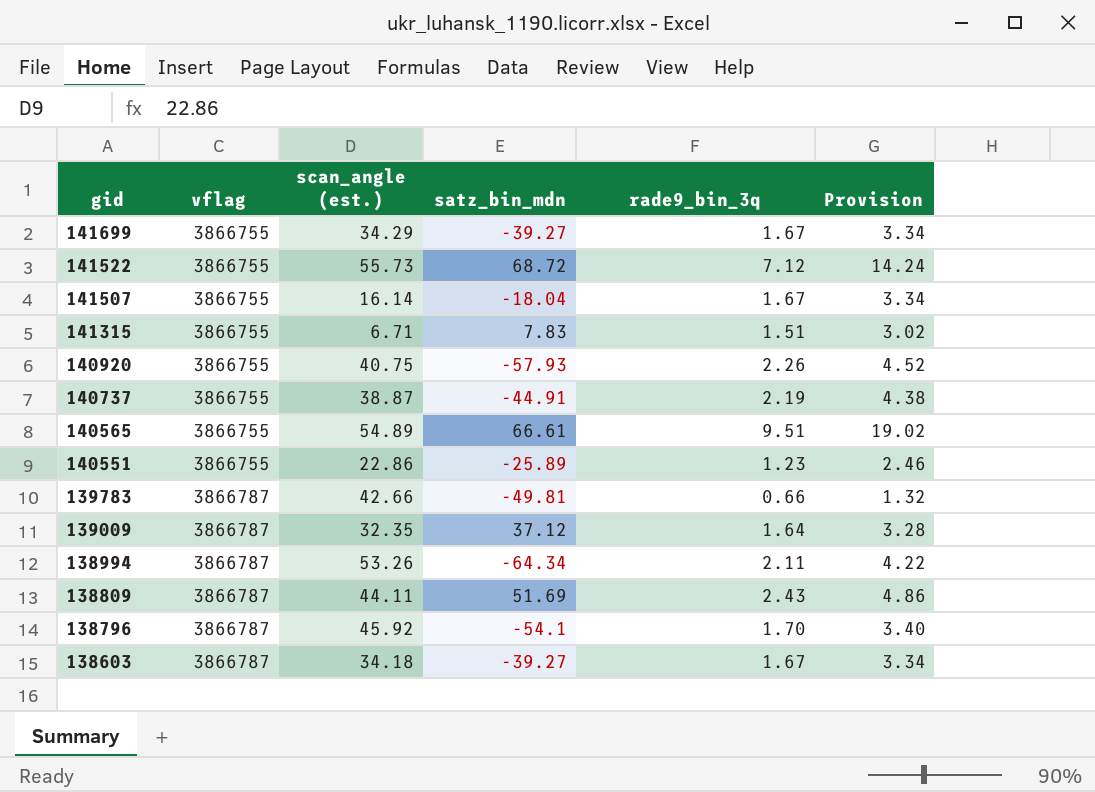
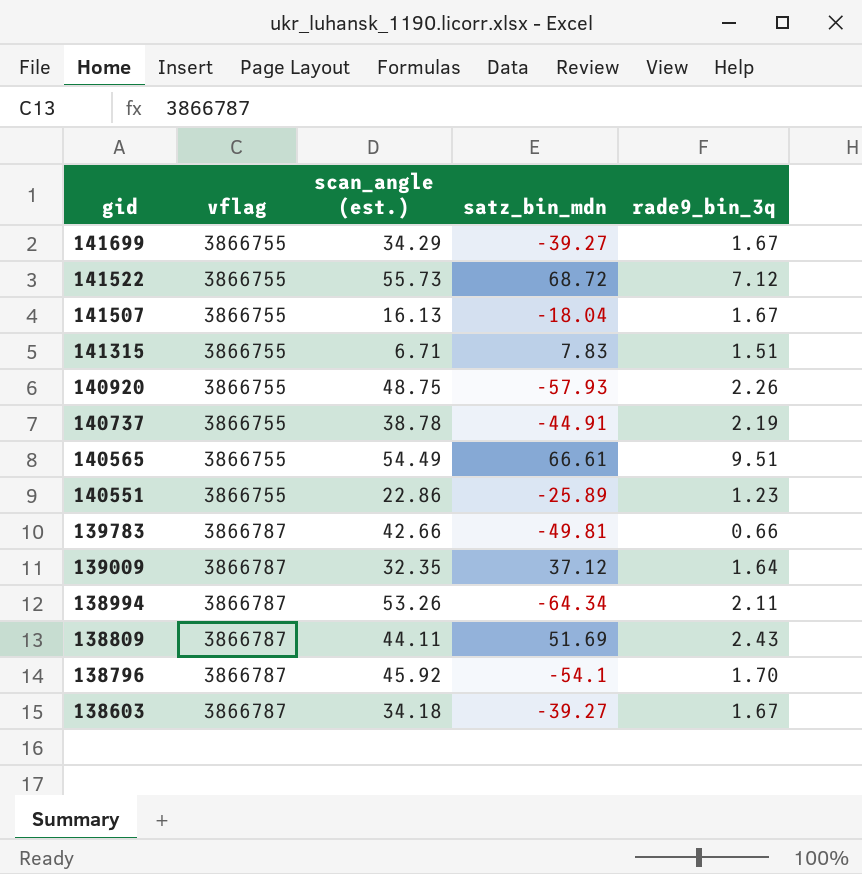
column Provision | formula: [rade9_bin_3q] * 2 -> none
141507 | scan_angle (est.): 16.14 -> 16.13
140920 | scan_angle (est.): 40.75 -> 48.75
140737 | scan_angle (est.): 38.87 -> 38.78
140565 | scan_angle (est.): 54.89 -> 54.49

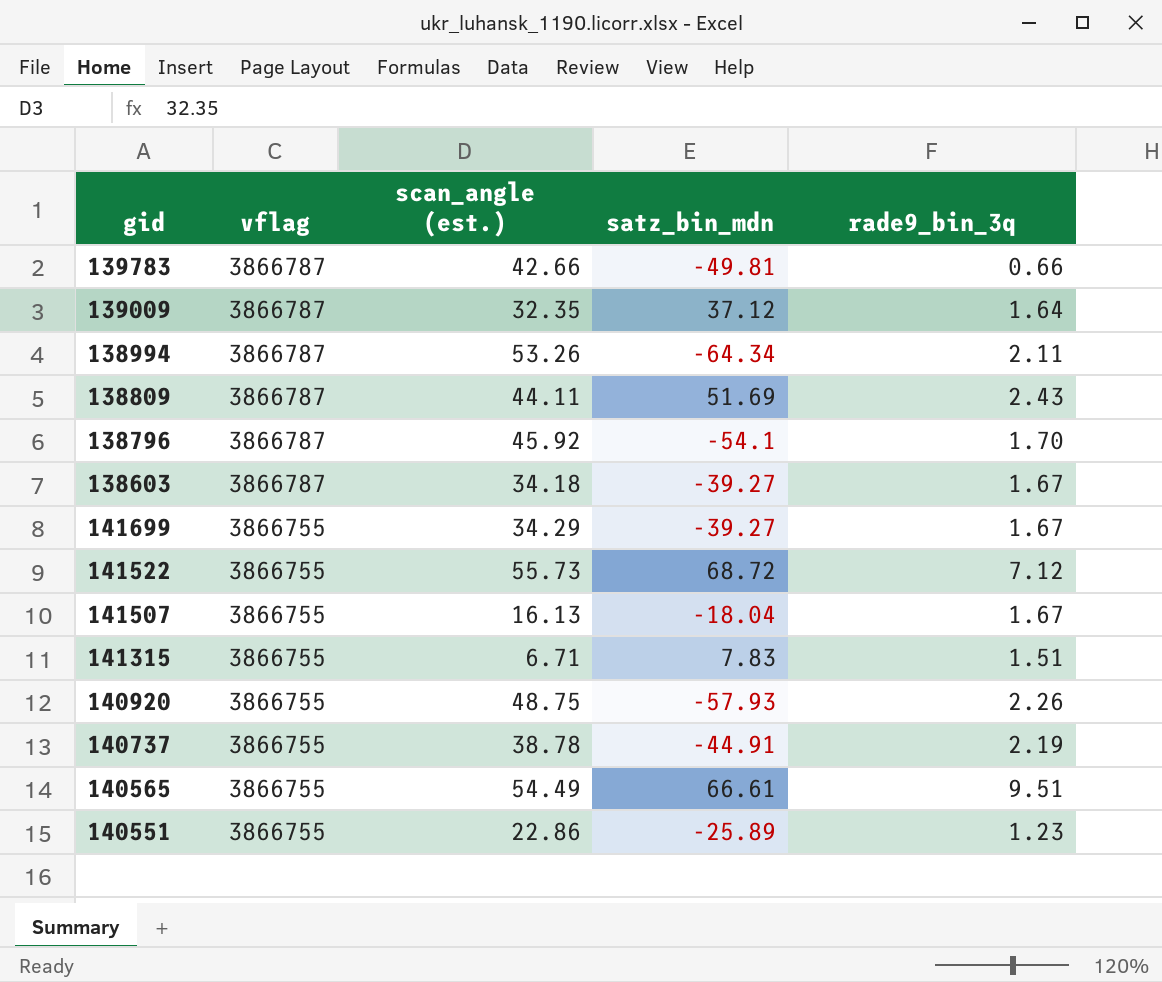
row order: gid descending -> vflag descending

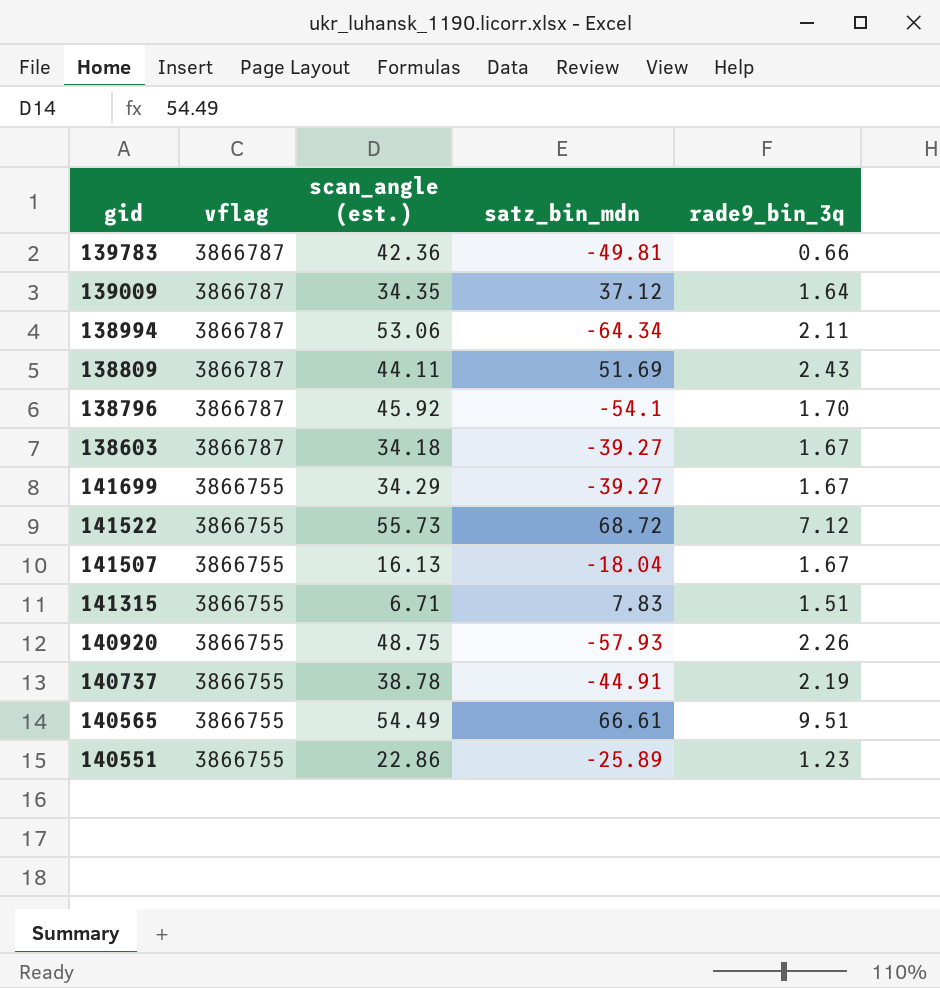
139783 | scan_angle (est.): 42.66 -> 42.36
139009 | scan_angle (est.): 32.35 -> 34.35
138994 | scan_angle (est.): 53.26 -> 53.06

